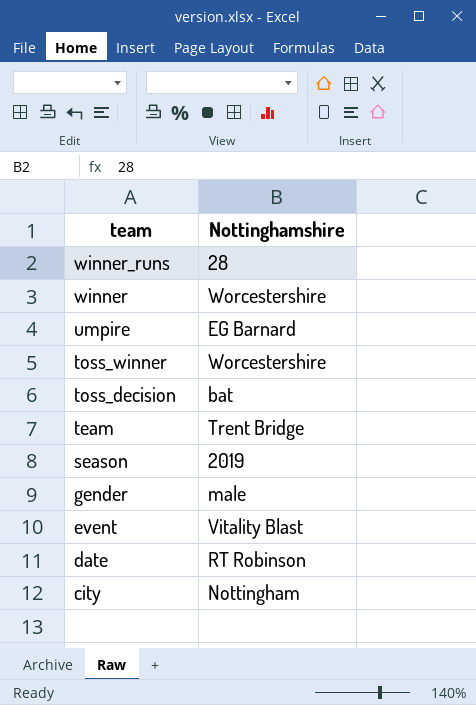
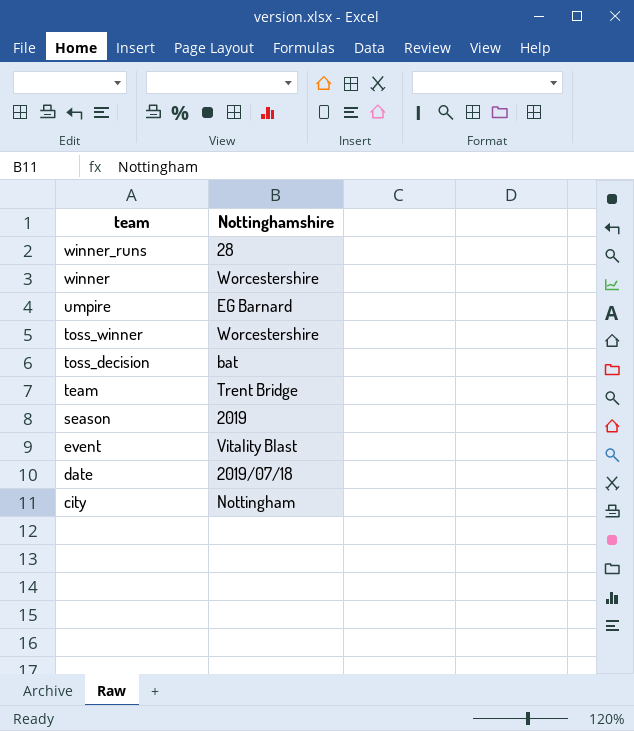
row gender: male -> none
date | Nottinghamshire: RT Robinson -> 2019/07/18

